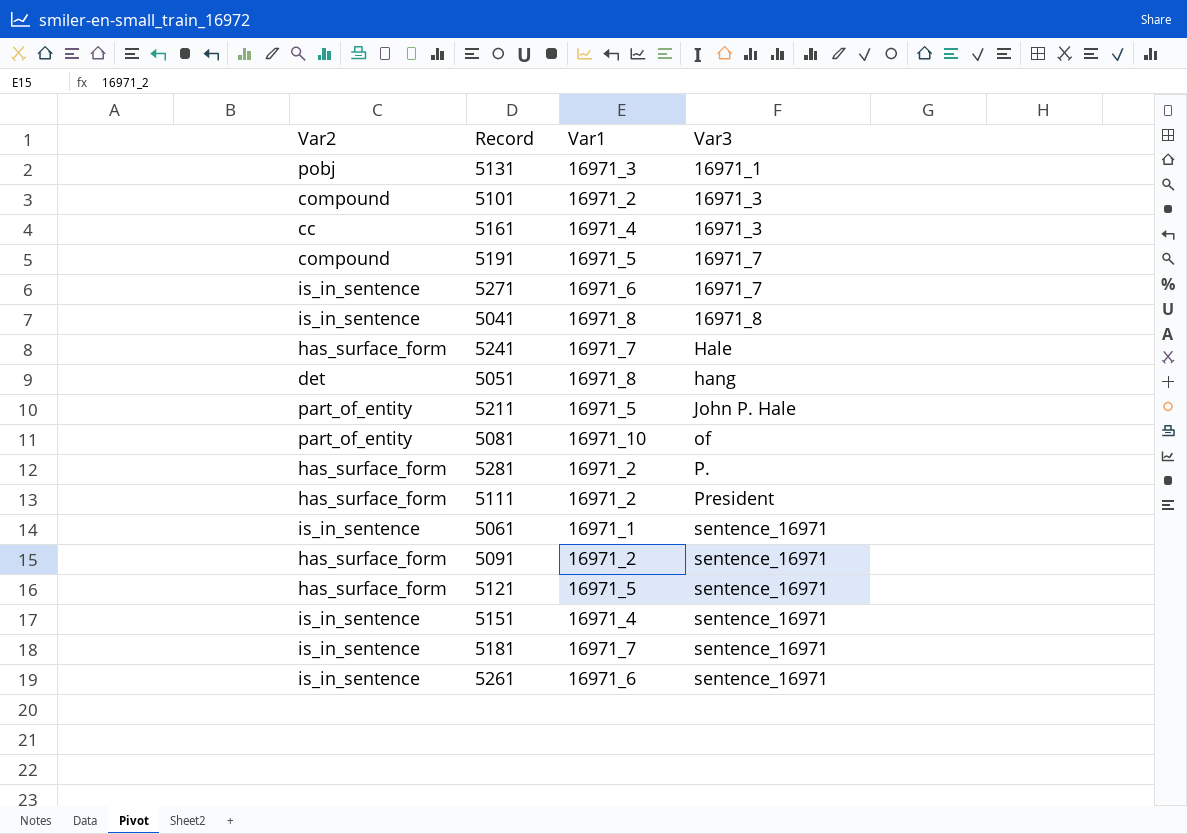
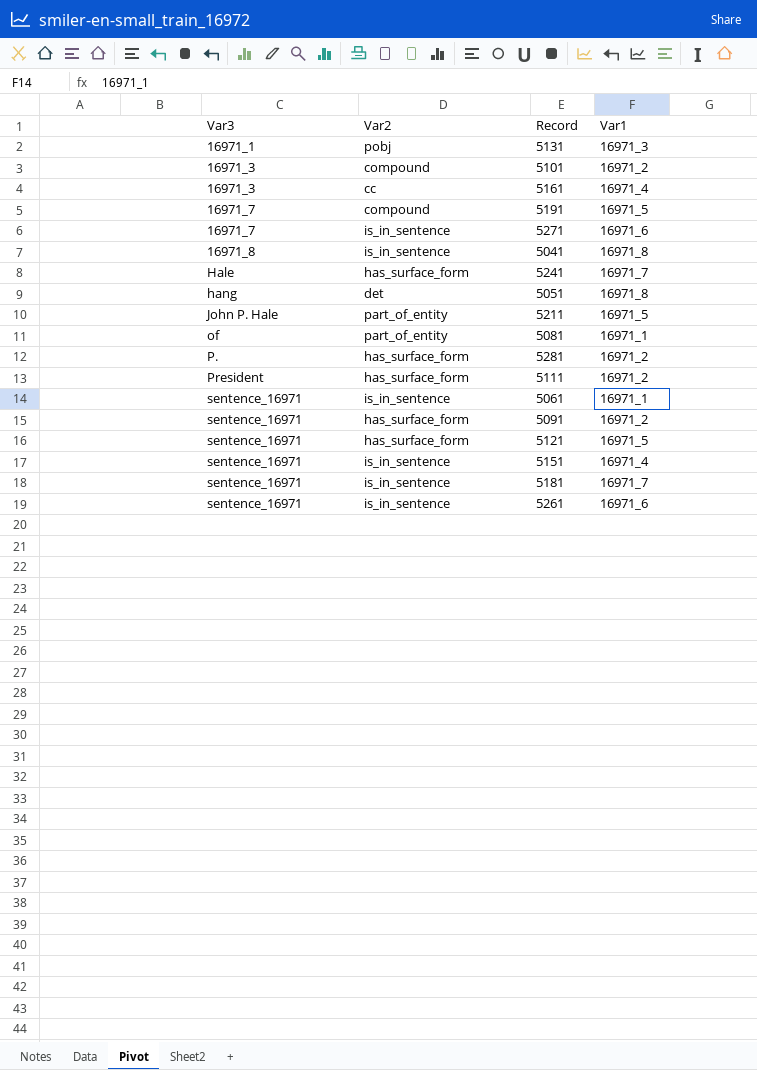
column Var3 | position: 4 -> 1
5081 | Var1: 16971_10 -> 16971_1

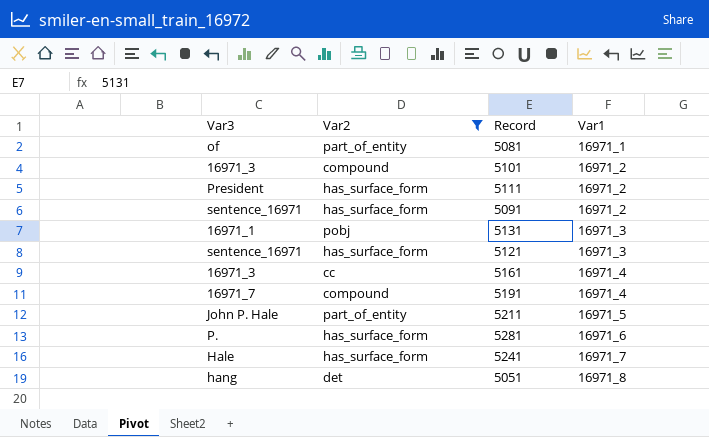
filter: none -> Var2 != is_in_sentence
row order: Var3 ascending -> Var1 ascending
5121 | Var1: 16971_5 -> 16971_3
5191 | Var1: 16971_5 -> 16971_4
5281 | Var1: 16971_2 -> 16971_6

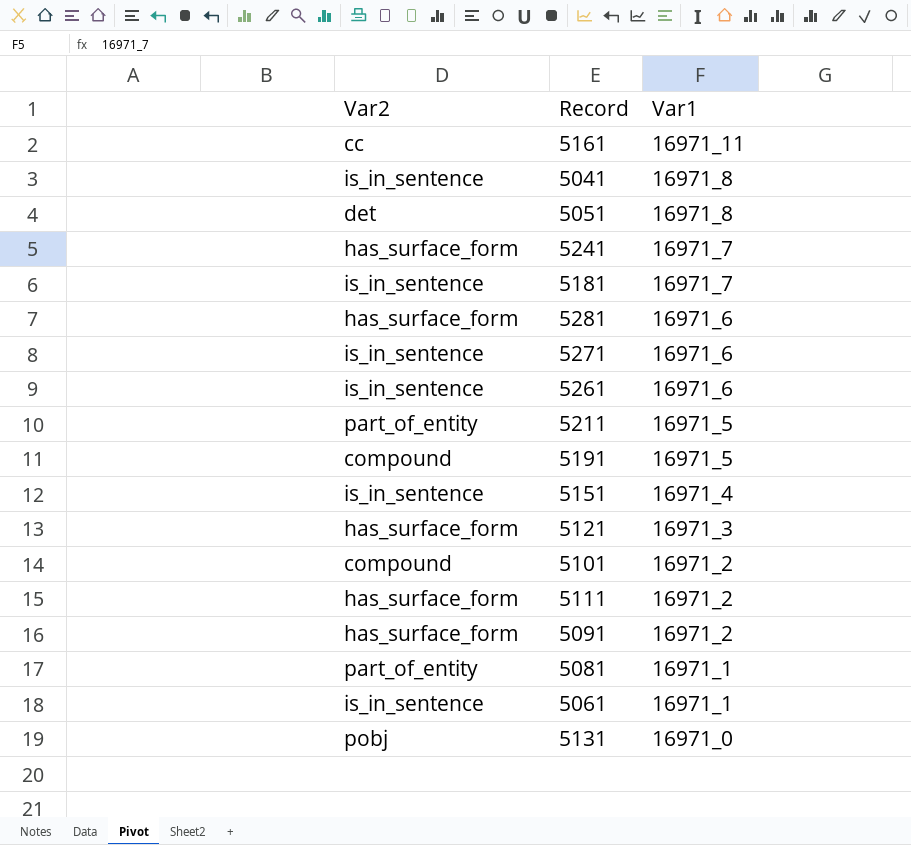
filter: Var2 != is_in_sentence -> none
row order: Var1 ascending -> Var1 descending
column Var3 | position: 1 -> none
5161 | Var1: 16971_4 -> 16971_11
5191 | Var1: 16971_4 -> 16971_5
5131 | Var1: 16971_3 -> 16971_0

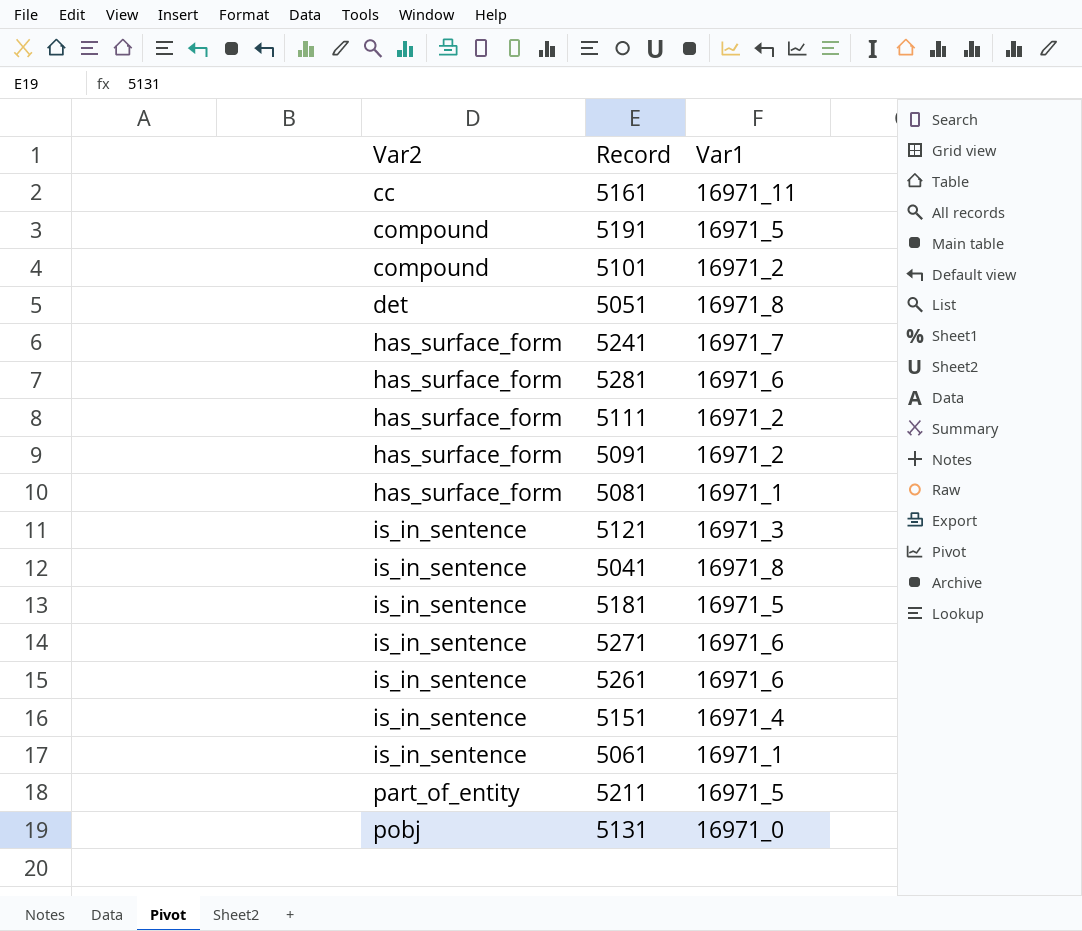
row order: Var1 descending -> Var2 ascending
5081 | Var2: part_of_entity -> has_surface_form
5121 | Var2: has_surface_form -> is_in_sentence
5181 | Var1: 16971_7 -> 16971_5

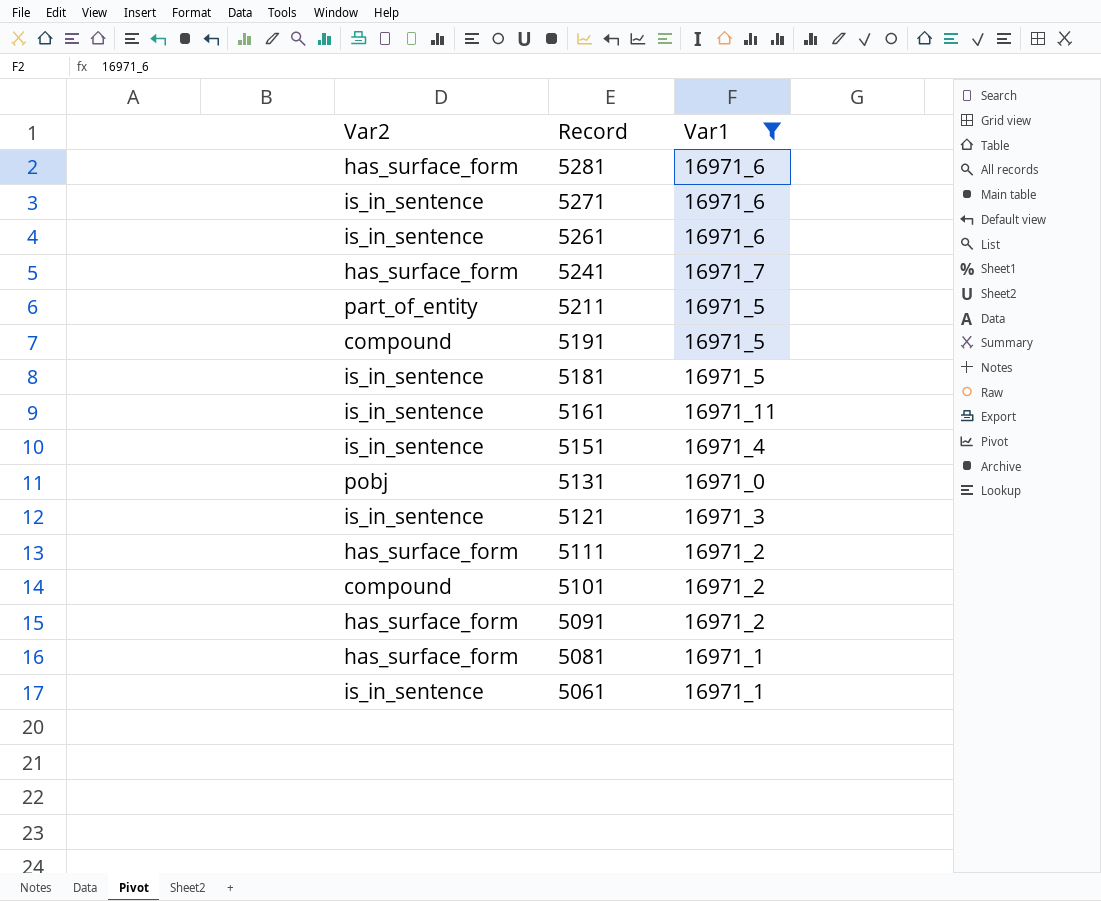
filter: none -> Var1 != 16971_8
row order: Var2 ascending -> Record descending
5161 | Var2: cc -> is_in_sentence

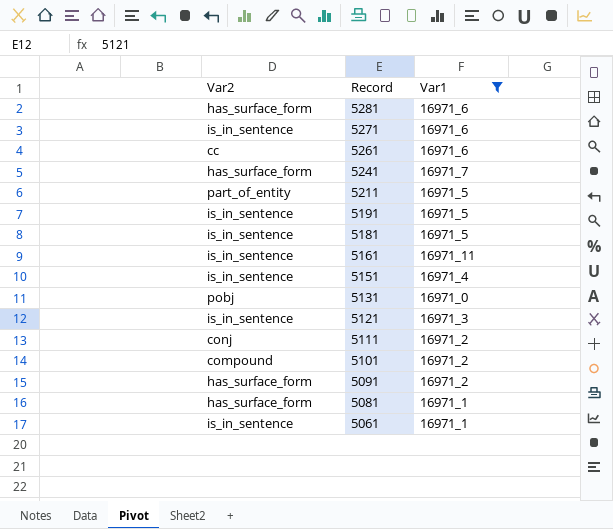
5261 | Var2: is_in_sentence -> cc
5191 | Var2: compound -> is_in_sentence
5111 | Var2: has_surface_form -> conj

